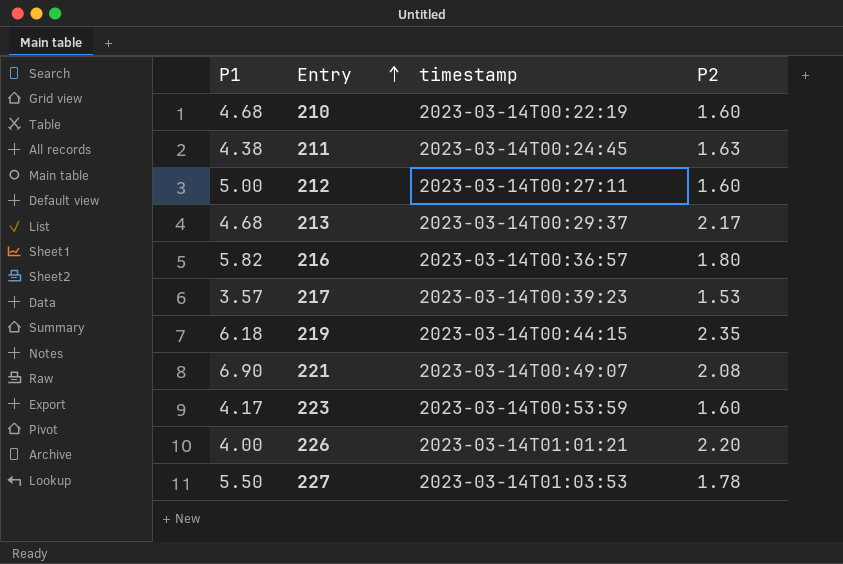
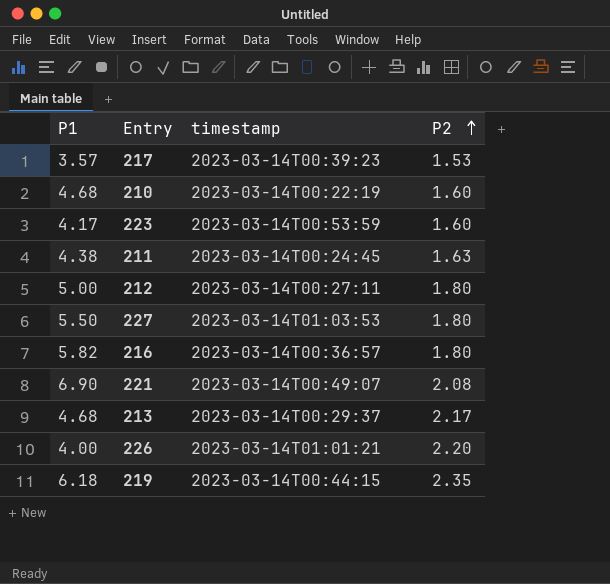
row order: Entry ascending -> P2 ascending
212 | P2: 1.60 -> 1.80
227 | P2: 1.78 -> 1.80

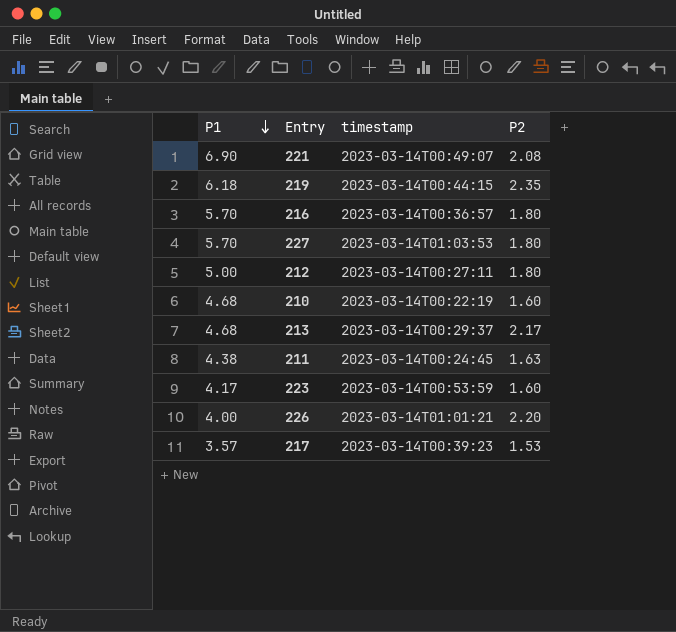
row order: P2 ascending -> P1 descending
216 | P1: 5.82 -> 5.70
227 | P1: 5.50 -> 5.70

